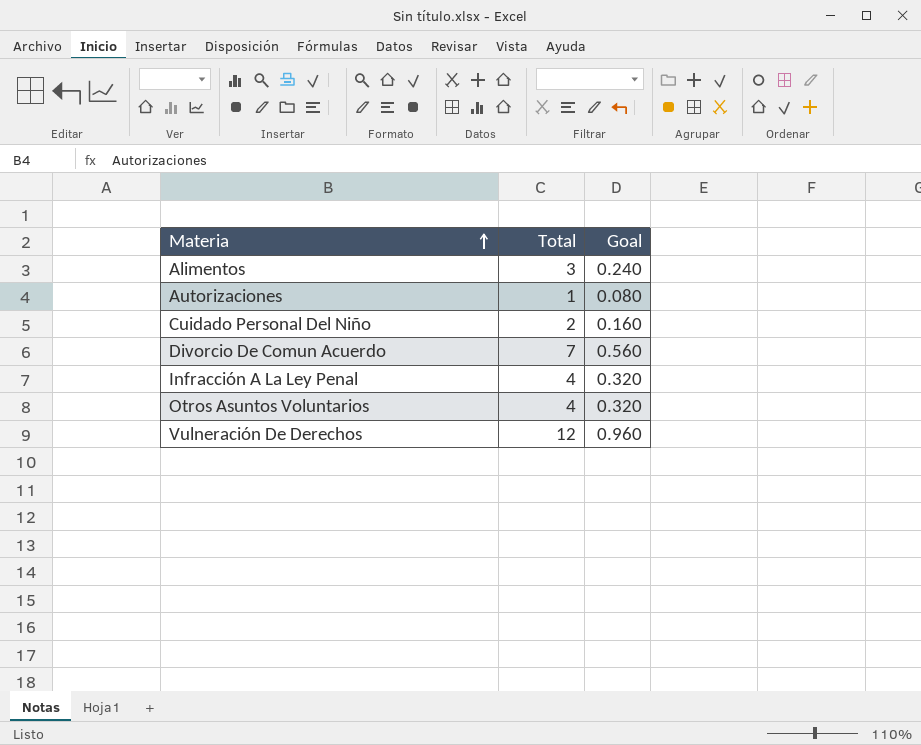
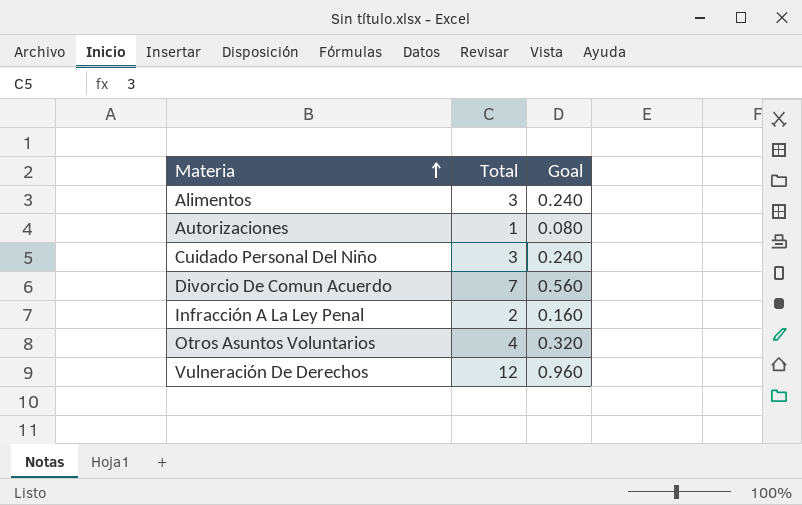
Cuidado Personal Del Niño | Total: 2 -> 3
Cuidado Personal Del Niño | Goal: 0.160 -> 0.240
Infracción A La Ley Penal | Total: 4 -> 2
Infracción A La Ley Penal | Goal: 0.320 -> 0.160

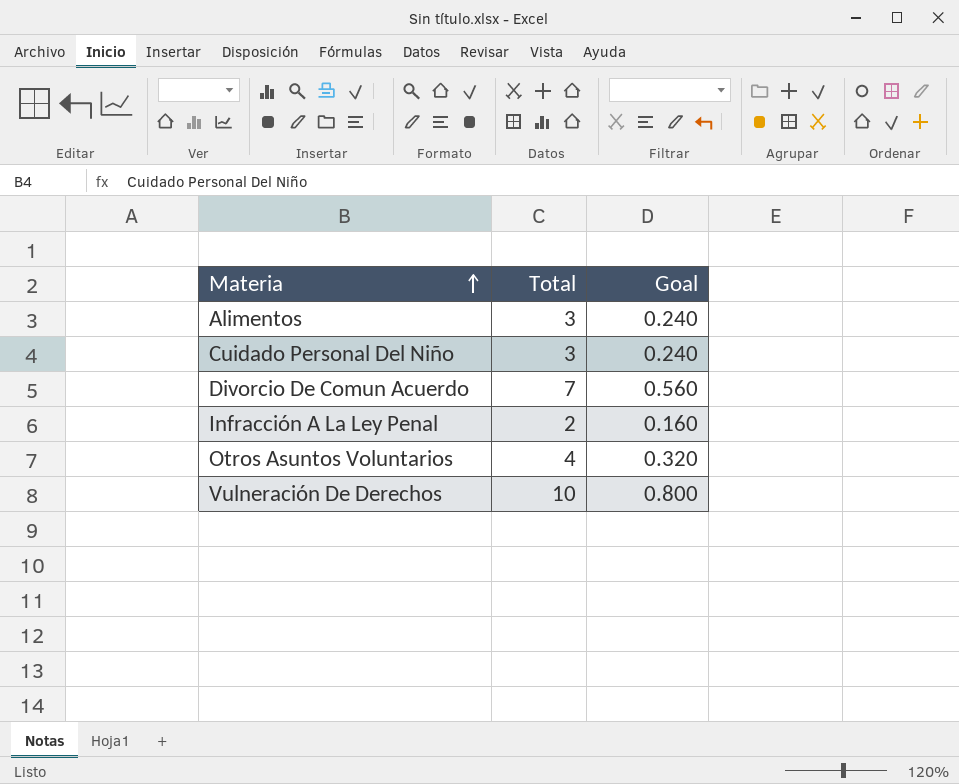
row Autorizaciones: 1 | 0.080 -> none
Vulneración De Derechos | Total: 12 -> 10
Vulneración De Derechos | Goal: 0.960 -> 0.800

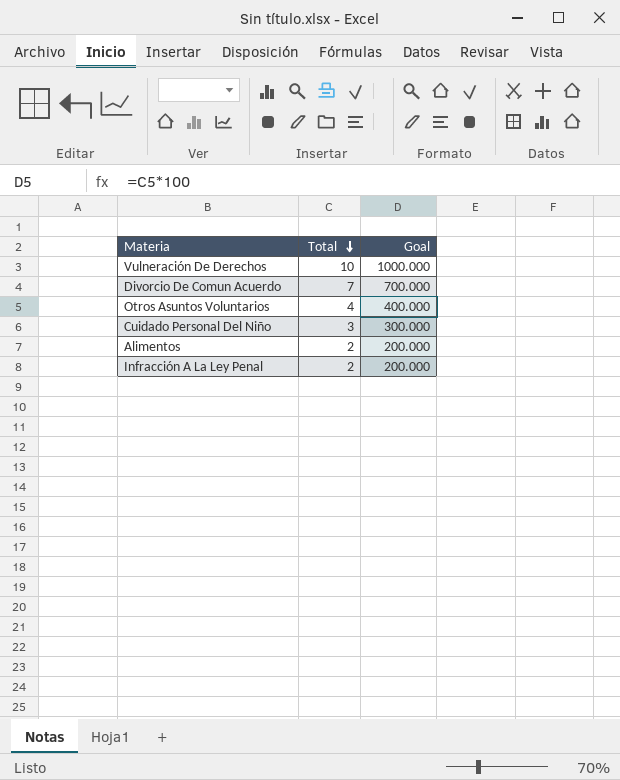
row order: Materia ascending -> Total descending
column Goal | formula: [Total] * 0.08 -> [Total] * 100
Alimentos | Total: 3 -> 2

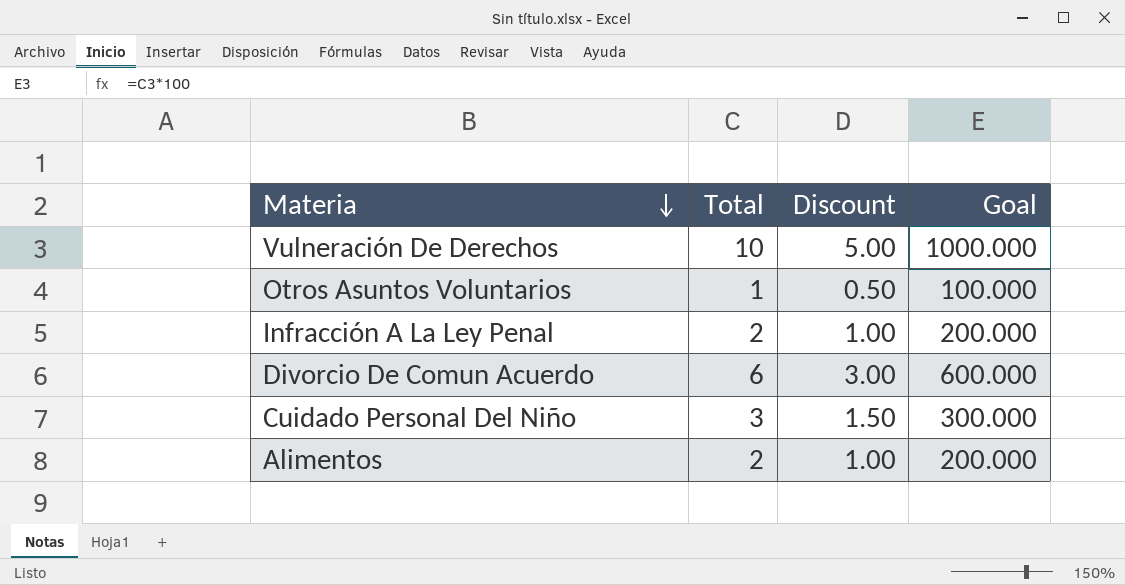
row order: Total descending -> Materia descending
column Discount | formula: none -> [Total] * 0.5
Otros Asuntos Voluntarios | Total: 4 -> 1
Otros Asuntos Voluntarios | Goal: 400.000 -> 100.000
Divorcio De Comun Acuerdo | Total: 7 -> 6
Divorcio De Comun Acuerdo | Goal: 700.000 -> 600.000

